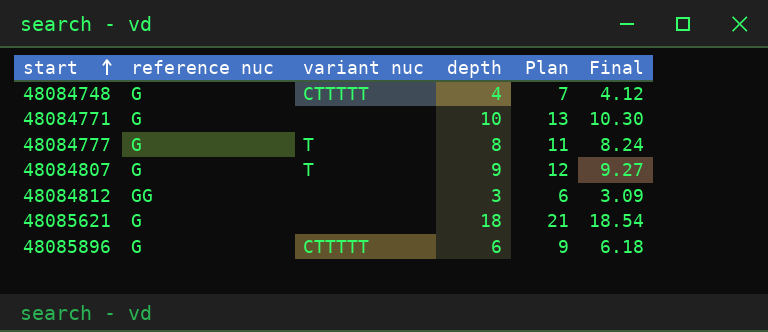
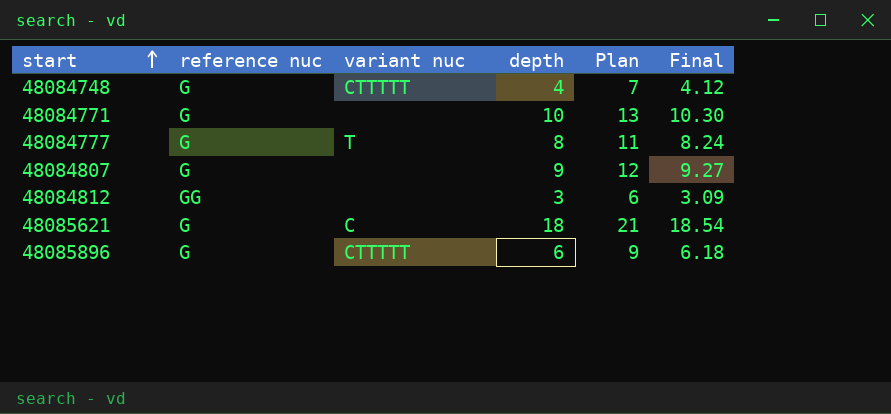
48084807 | variant nuc: T -> none
48085621 | variant nuc: none -> C

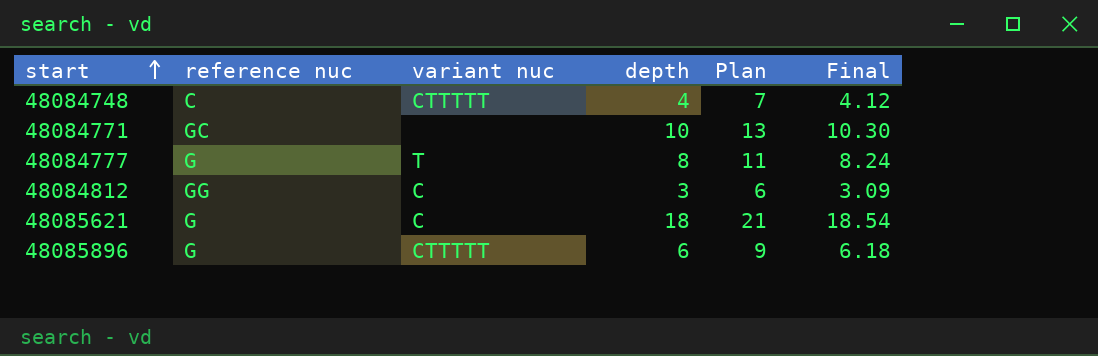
row 48084807: G | none | 9 | 12 | 9.27 -> none
48084748 | reference nuc: G -> C
48084771 | reference nuc: G -> GC
48084812 | variant nuc: none -> C

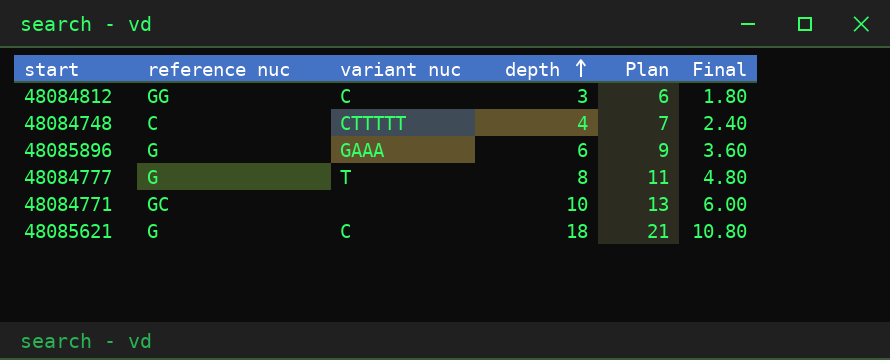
row order: start ascending -> depth ascending
column Final | formula: [depth] * 1.03 -> [depth] * 0.6
48085896 | variant nuc: CTTTTT -> GAAA

